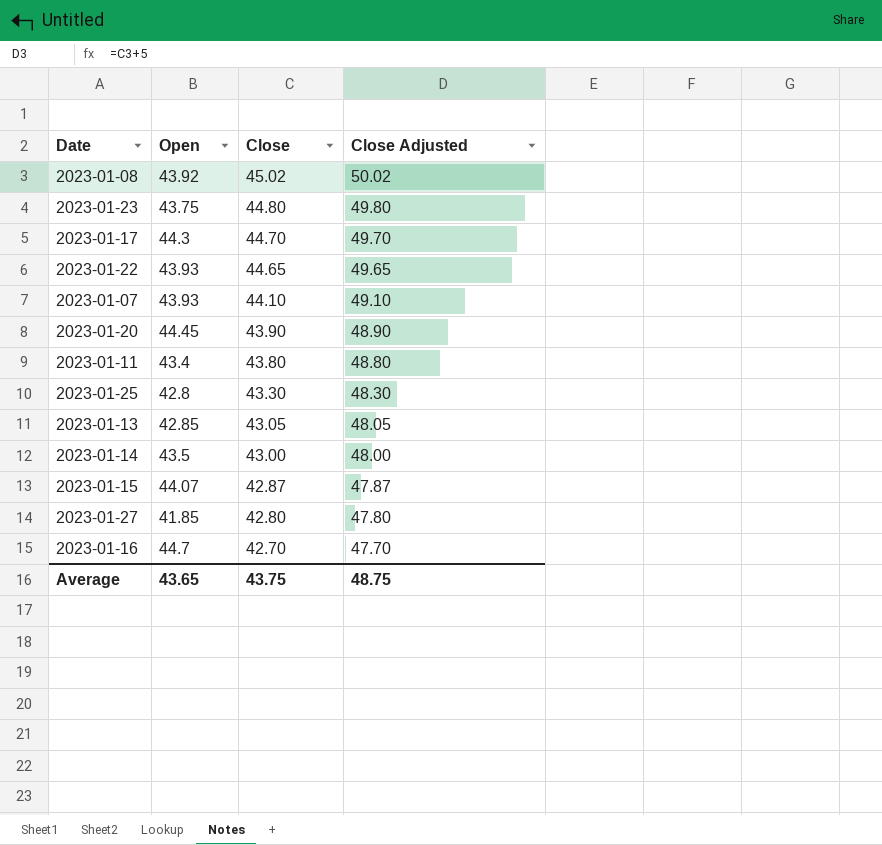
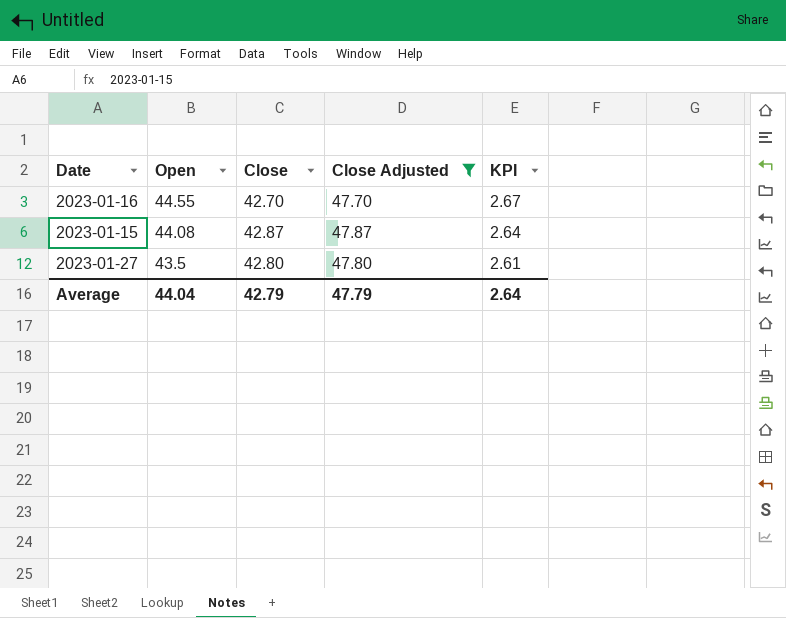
filter: none -> Close Adjusted <= 47.87
row order: Close descending -> Open descending
column KPI | formula: none -> [Open] * 0.06
2023-01-16 | Open: 44.7 -> 44.55
2023-01-15 | Open: 44.07 -> 44.08
2023-01-27 | Open: 41.85 -> 43.5
Average | Open: 43.65 -> 44.04
Average | Close: 43.75 -> 42.79
Average | Close Adjusted: 48.75 -> 47.79

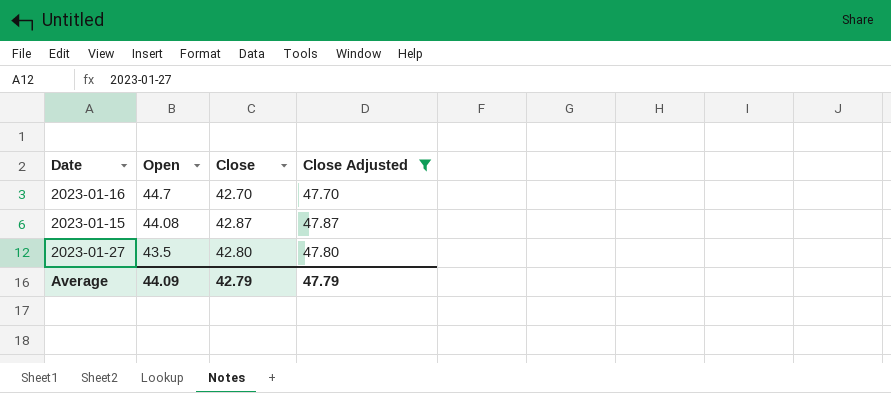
column KPI | formula: [Open] * 0.06 -> none
2023-01-16 | Open: 44.55 -> 44.7
Average | Open: 44.04 -> 44.09

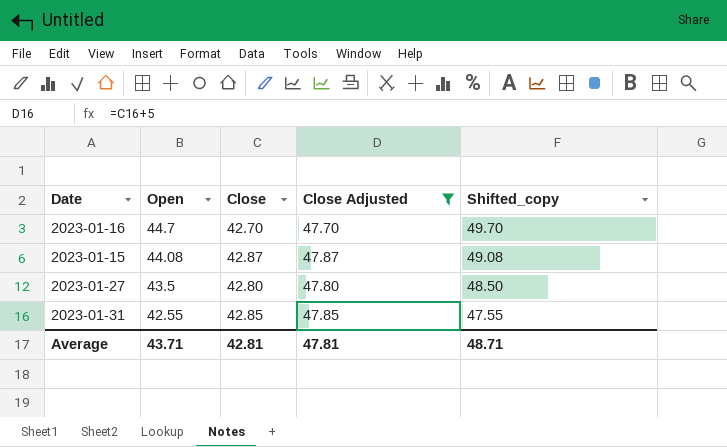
column Shifted_copy | formula: none -> [Open] + 5
row 2023-01-31: none -> 42.55 | 42.85 | 47.85 | 47.55
Average | Open: 44.09 -> 43.71
Average | Close: 42.79 -> 42.81
Average | Close Adjusted: 47.79 -> 47.81

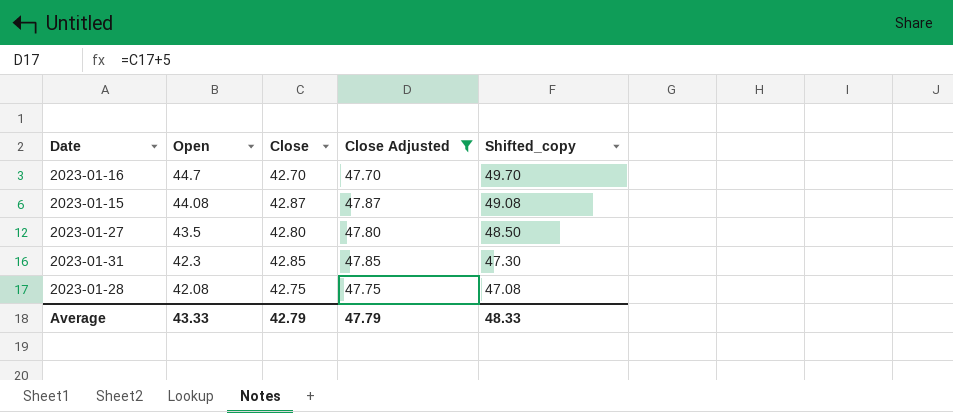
2023-01-31 | Open: 42.55 -> 42.3
2023-01-31 | Shifted_copy: 47.55 -> 47.30
row 2023-01-28: none -> 42.08 | 42.75 | 47.75 | 47.08
Average | Open: 43.71 -> 43.33
Average | Close: 42.81 -> 42.79
Average | Close Adjusted: 47.81 -> 47.79
Average | Shifted_copy: 48.71 -> 48.33

